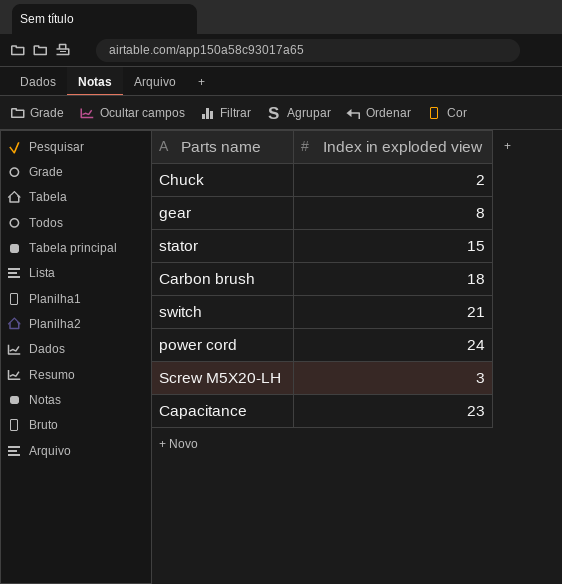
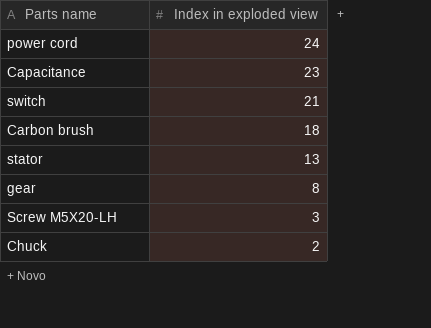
row order: none -> Index in exploded view descending
stator | Index in exploded view: 15 -> 13

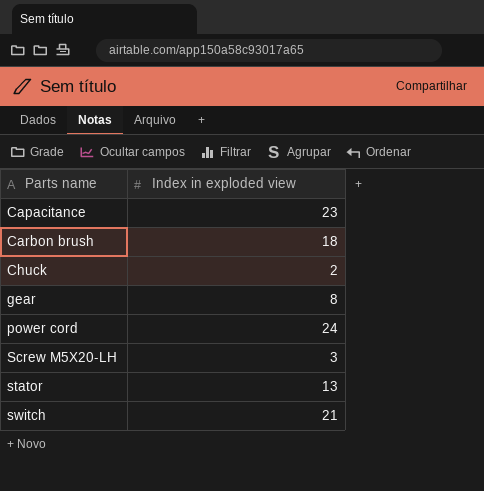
row order: Index in exploded view descending -> Parts name ascending

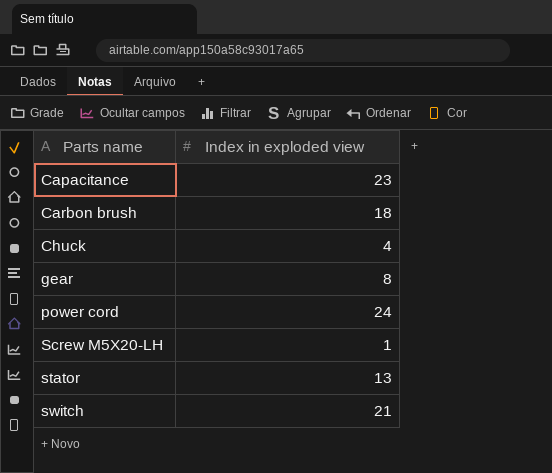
Chuck | Index in exploded view: 2 -> 4
Screw M5X20-LH | Index in exploded view: 3 -> 1

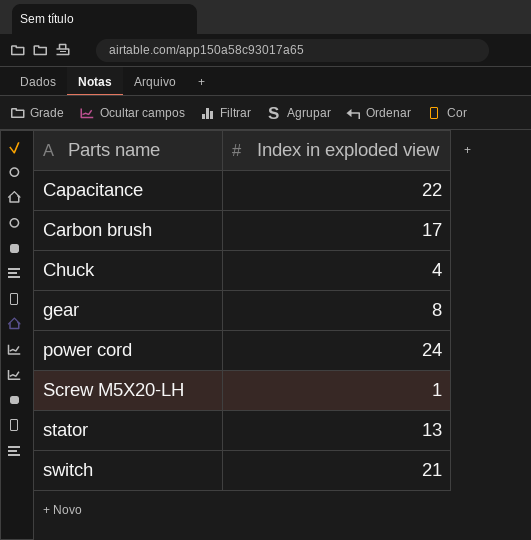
Capacitance | Index in exploded view: 23 -> 22
Carbon brush | Index in exploded view: 18 -> 17

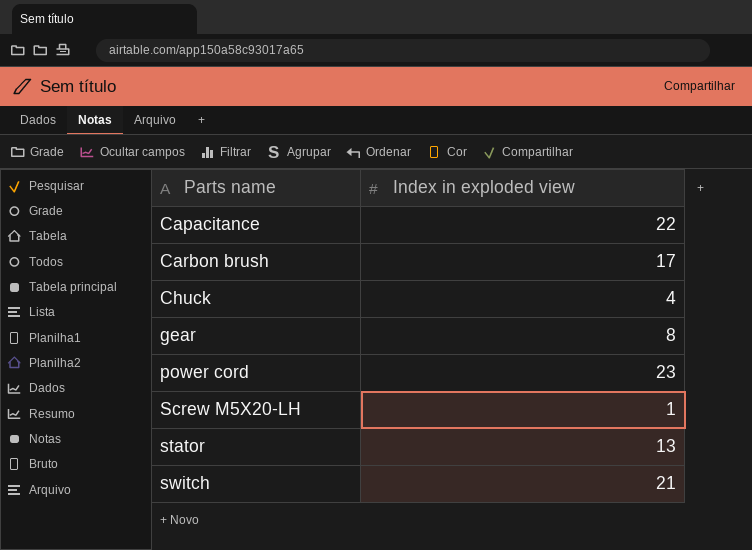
power cord | Index in exploded view: 24 -> 23

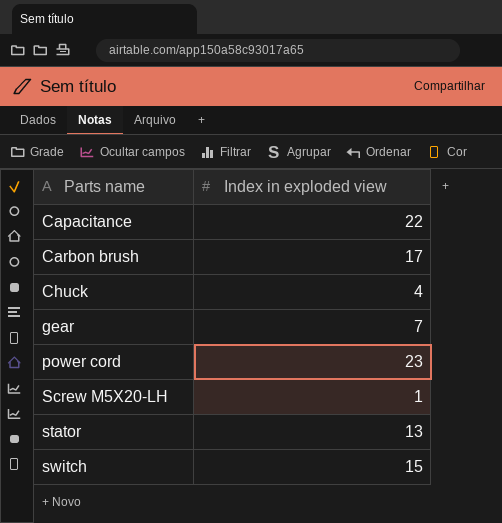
gear | Index in exploded view: 8 -> 7
switch | Index in exploded view: 21 -> 15

